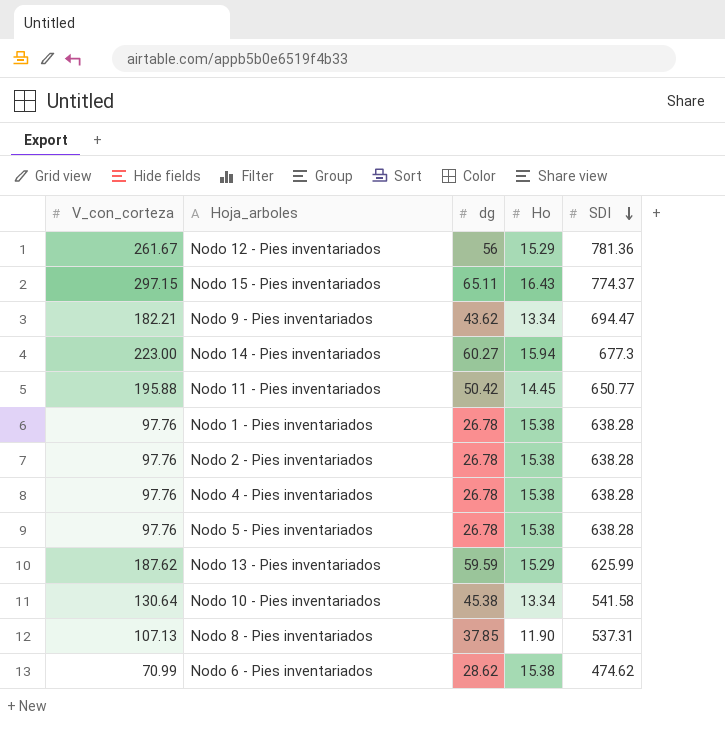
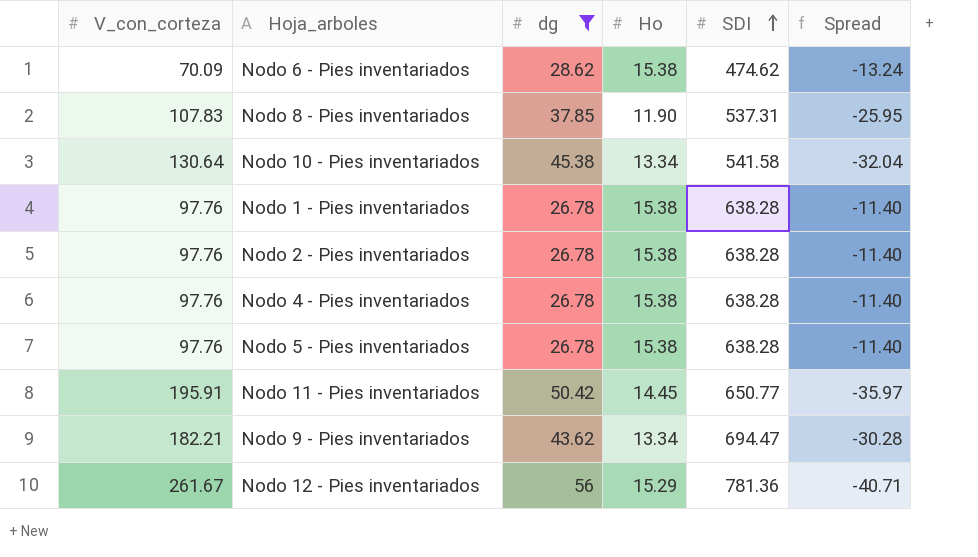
filter: none -> dg <= 56
row order: SDI descending -> SDI ascending
column Spread | formula: none -> [Ho] - [dg]
Nodo 6 - Pies inventariados | V_con_corteza: 70.99 -> 70.09
Nodo 8 - Pies inventariados | V_con_corteza: 107.13 -> 107.83
Nodo 11 - Pies inventariados | V_con_corteza: 195.88 -> 195.91

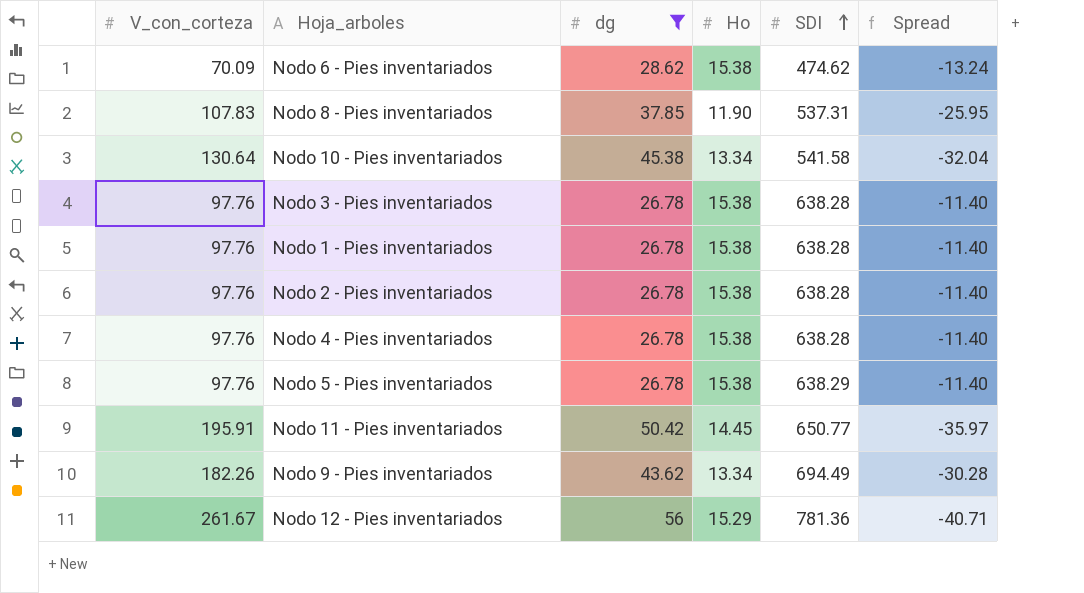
row Nodo 3 - Pies inventariados: none -> 97.76 | 26.78 | 15.38 | 638.28 | -11.40
Nodo 5 - Pies inventariados | SDI: 638.28 -> 638.29
Nodo 9 - Pies inventariados | V_con_corteza: 182.21 -> 182.26
Nodo 9 - Pies inventariados | SDI: 694.47 -> 694.49

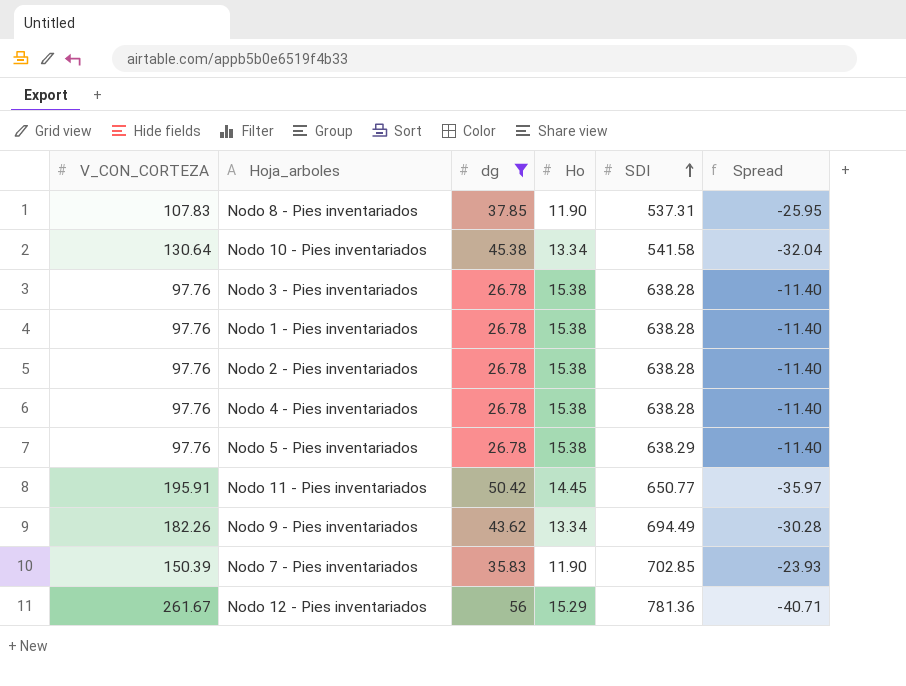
column name: V_con_corteza -> V_CON_CORTEZA
row Nodo 6 - Pies inventariados: 70.09 | 28.62 | 15.38 | 474.62 | -13.24 -> none
row Nodo 7 - Pies inventariados: none -> 150.39 | 35.83 | 11.90 | 702.85 | -23.93

